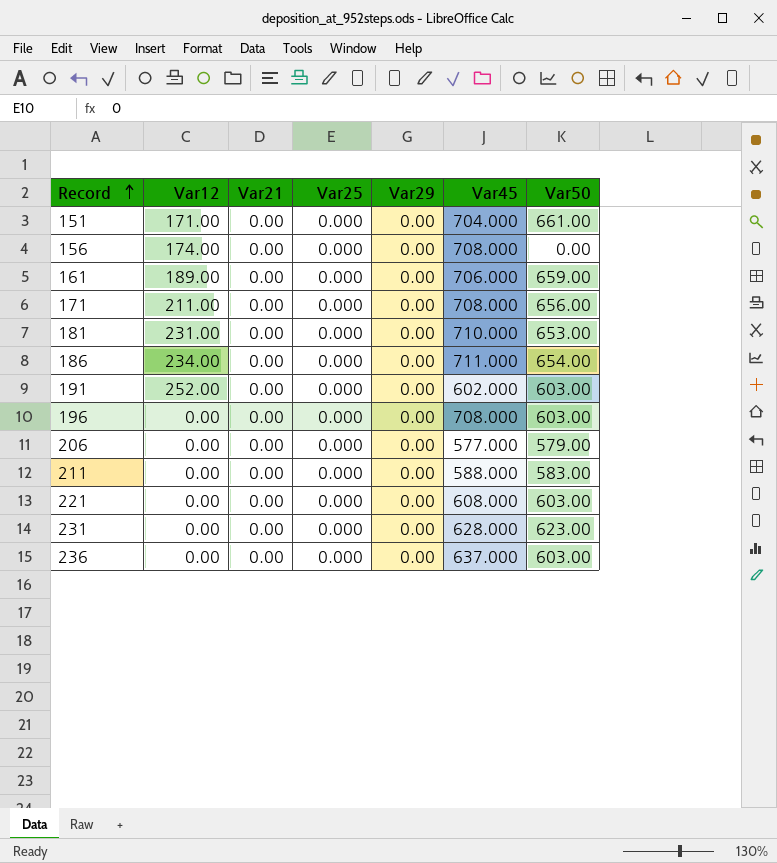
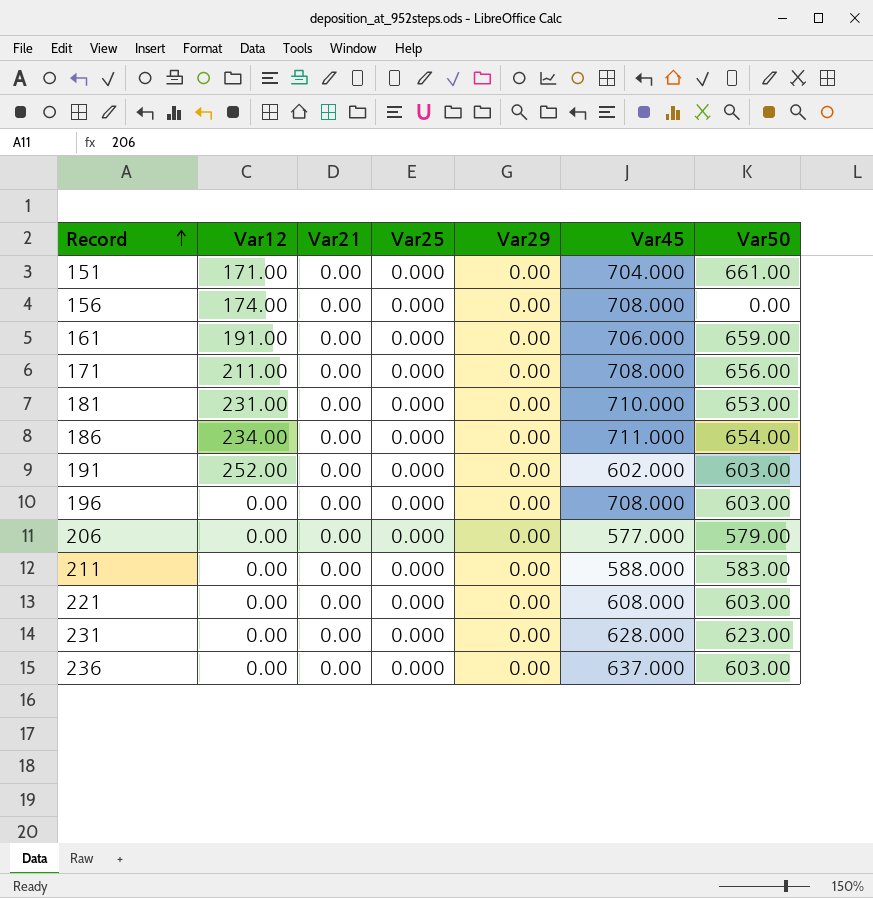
161 | Var12: 189.00 -> 191.00

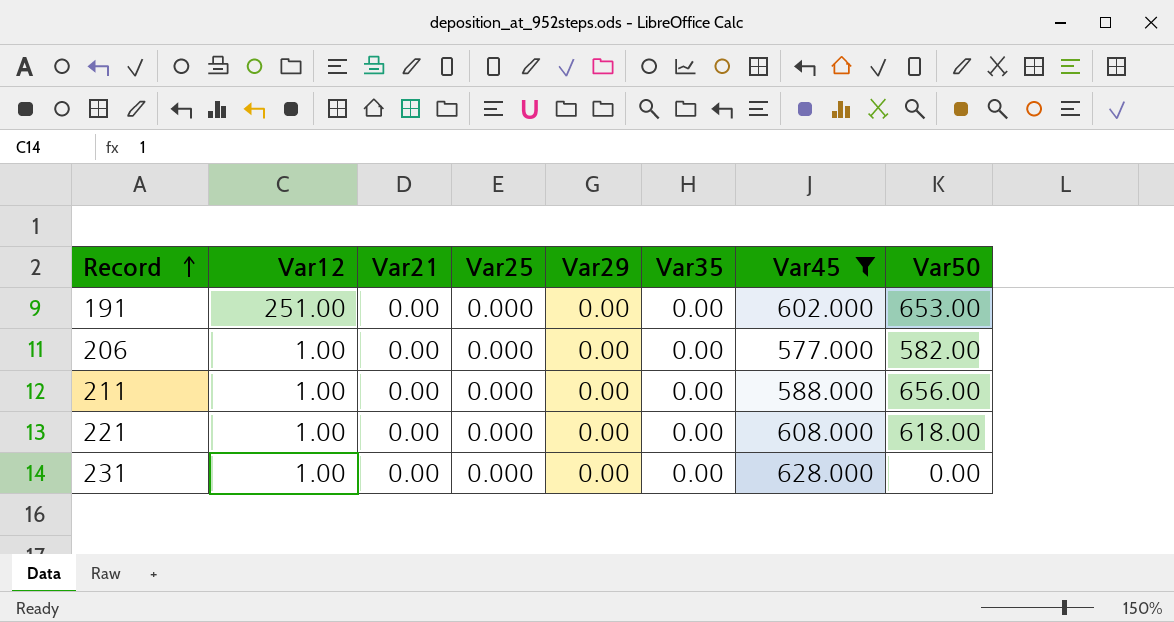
filter: none -> Var45 <= 628.000
column Var35 | position: none -> 6
191 | Var12: 252.00 -> 251.00
191 | Var50: 603.00 -> 653.00
206 | Var12: 0.00 -> 1.00
206 | Var50: 579.00 -> 582.00
211 | Var12: 0.00 -> 1.00
211 | Var50: 583.00 -> 656.00
221 | Var12: 0.00 -> 1.00
221 | Var50: 603.00 -> 618.00
231 | Var12: 0.00 -> 1.00
231 | Var50: 623.00 -> 0.00

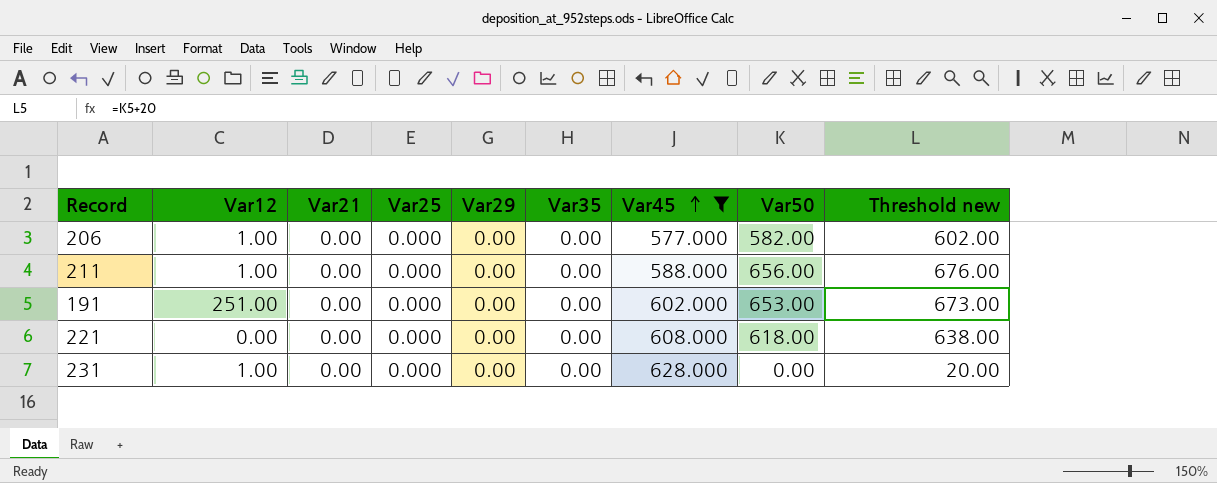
row order: Record ascending -> Var45 ascending
column Threshold new | formula: none -> [Var50] + 20
221 | Var12: 1.00 -> 0.00

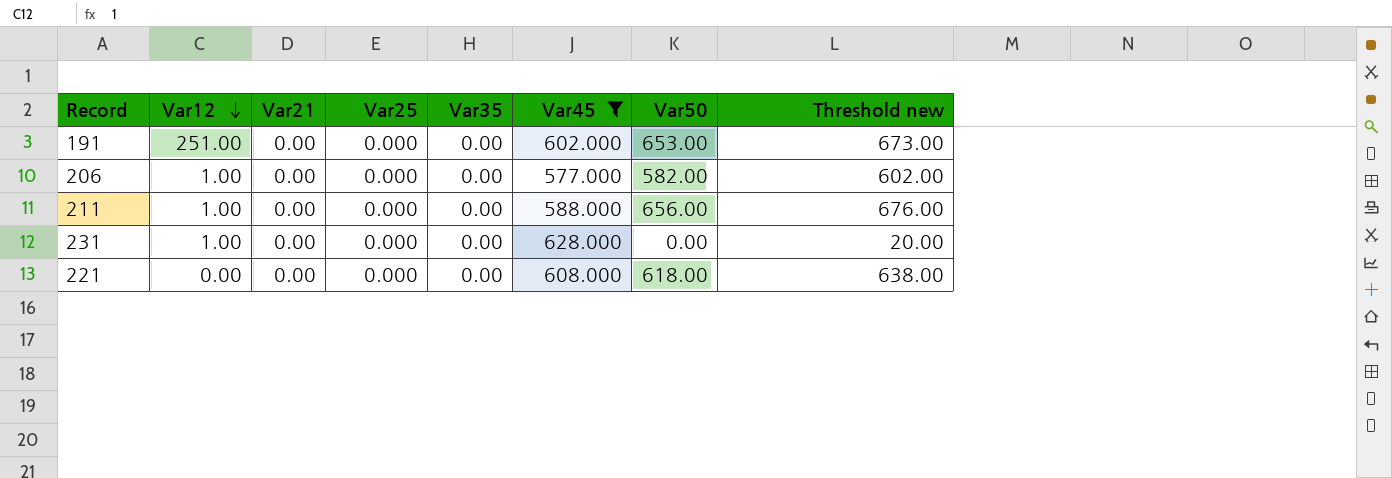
row order: Var45 ascending -> Var12 descending
column Var29 | position: 5 -> none

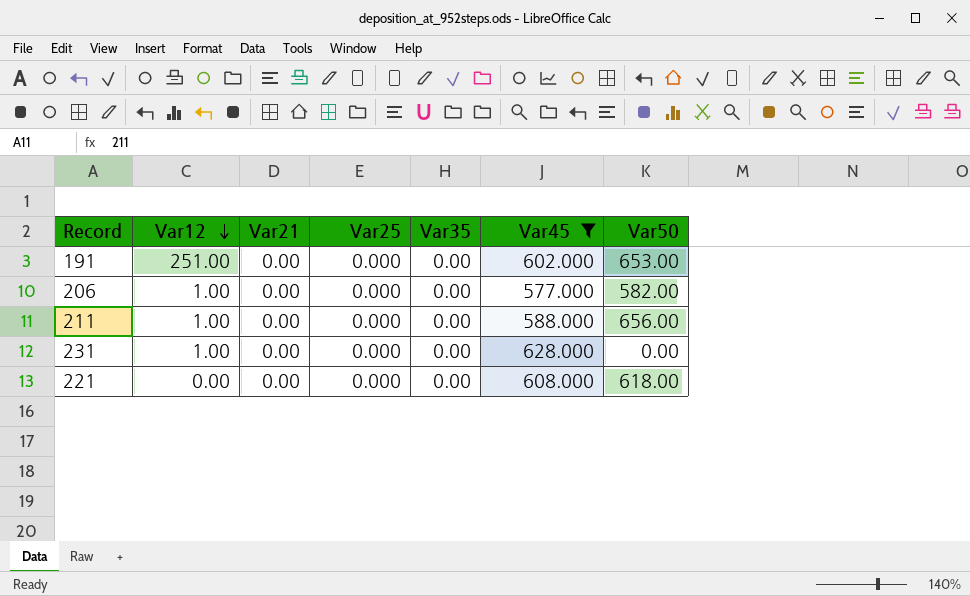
column Threshold new | formula: [Var50] + 20 -> none

